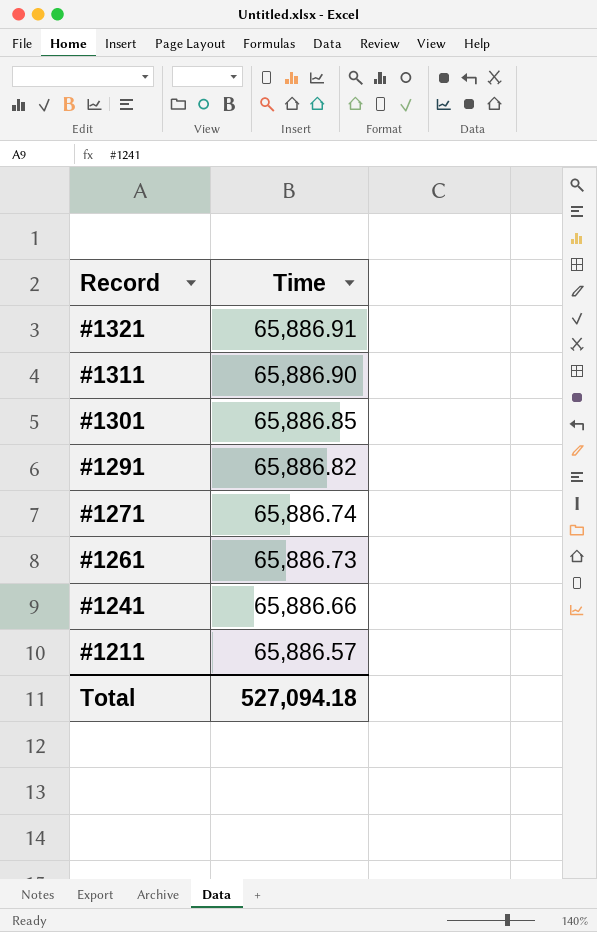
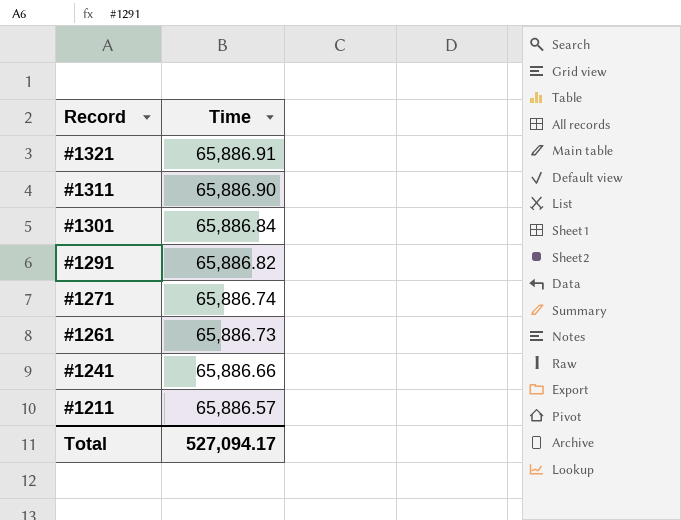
#1301 | Time: 65,886.85 -> 65,886.84
Total | Time: 527,094.18 -> 527,094.17

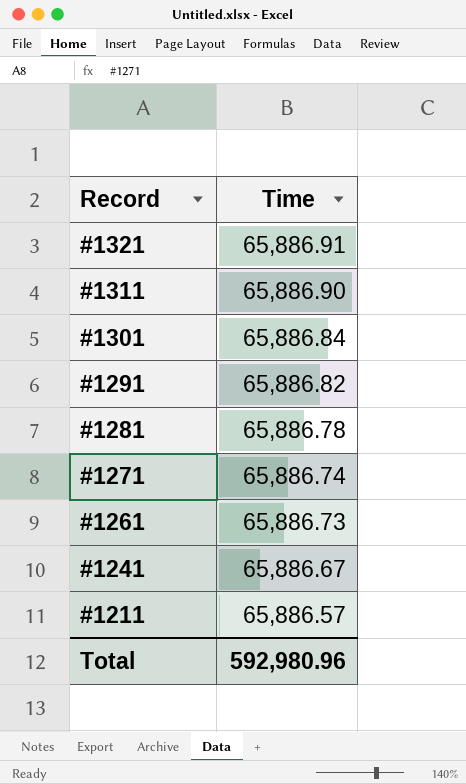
row #1281: none -> 65,886.78
#1241 | Time: 65,886.66 -> 65,886.67
Total | Time: 527,094.17 -> 592,980.96

